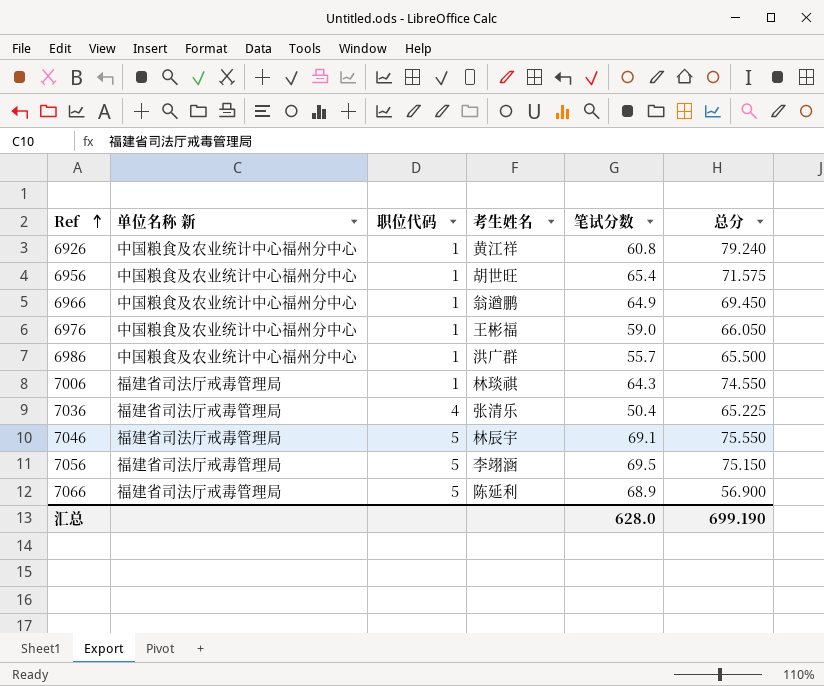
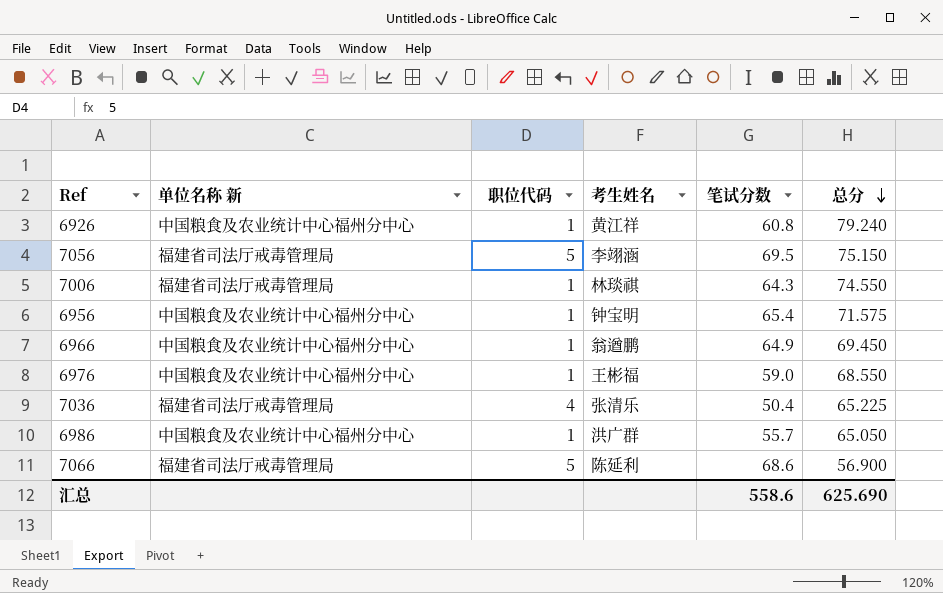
row order: Ref ascending -> 总分 descending
row 7046: 福建省司法厅戒毒管理局 | 5 | 林辰宇 | 69.1 | 75.550 -> none
6956 | 考生姓名: 胡世旺 -> 钟宝明
6976 | 总分: 66.050 -> 68.550
6986 | 总分: 65.500 -> 65.050
7066 | 笔试分数: 68.9 -> 68.6
汇总 | 笔试分数: 628.0 -> 558.6
汇总 | 总分: 699.190 -> 625.690

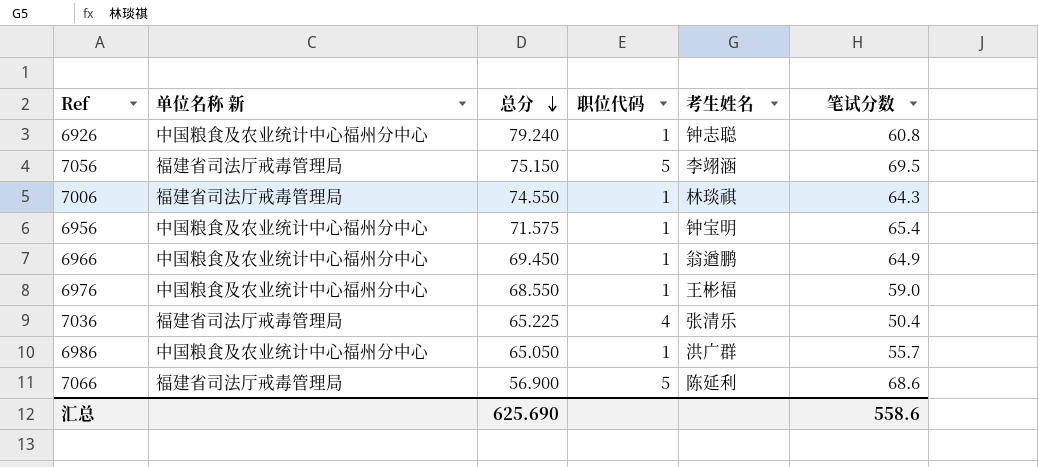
column 总分 | position: 6 -> 3
6926 | 考生姓名: 黄江祥 -> 钟志聪

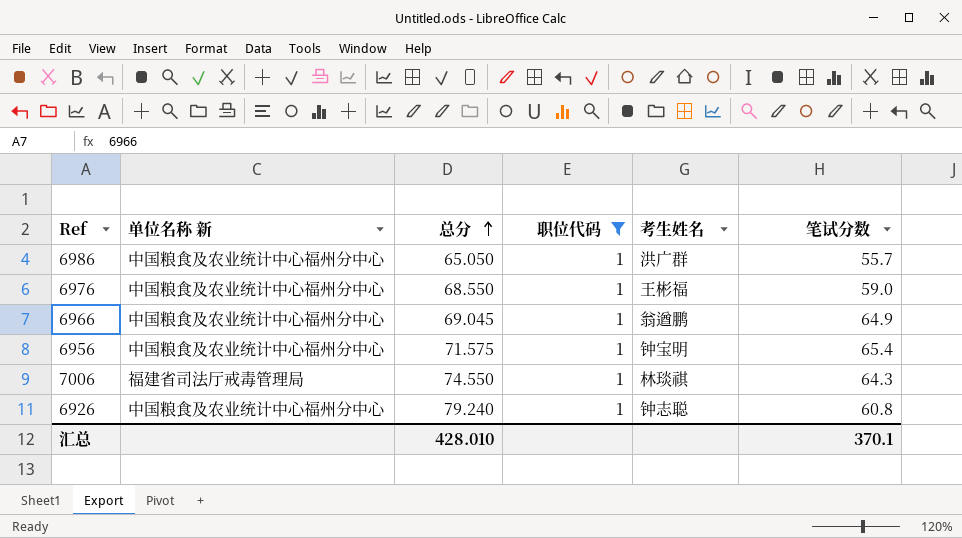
filter: none -> 职位代码 = 1
row order: 总分 descending -> 总分 ascending
6966 | 总分: 69.450 -> 69.045
汇总 | 总分: 625.690 -> 428.010
汇总 | 笔试分数: 558.6 -> 370.1

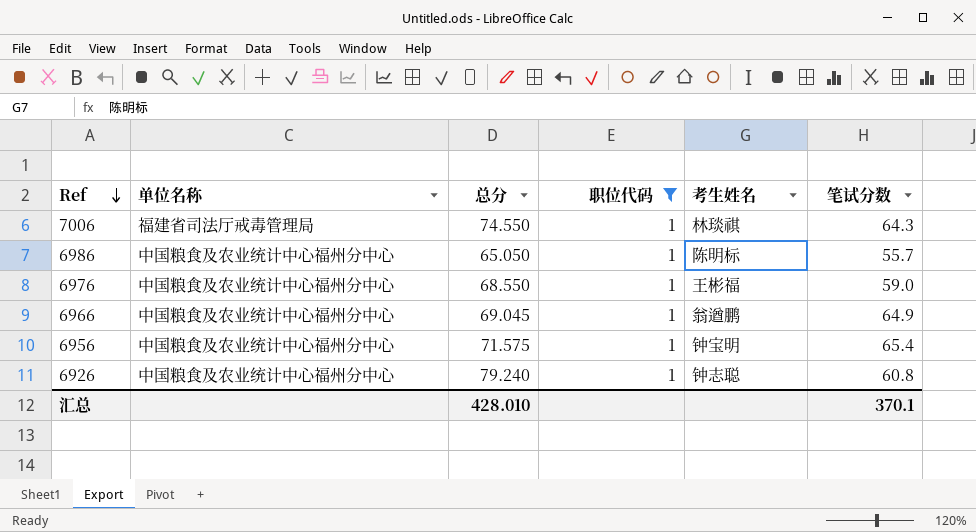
row order: 总分 ascending -> Ref descending
column name: 单位名称 新 -> 单位名称
6986 | 考生姓名: 洪广群 -> 陈明标

